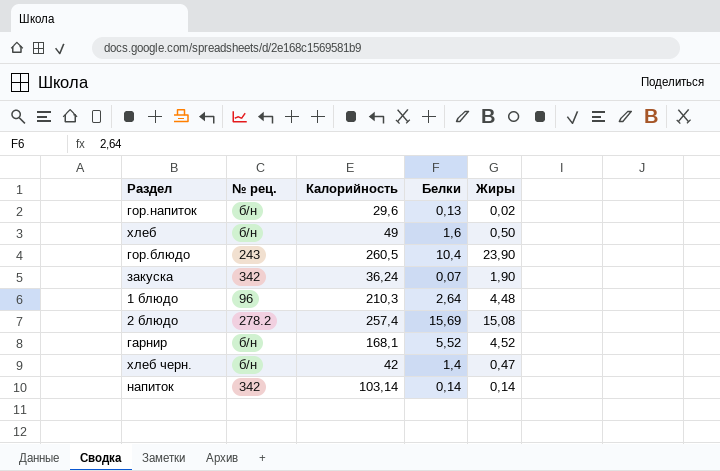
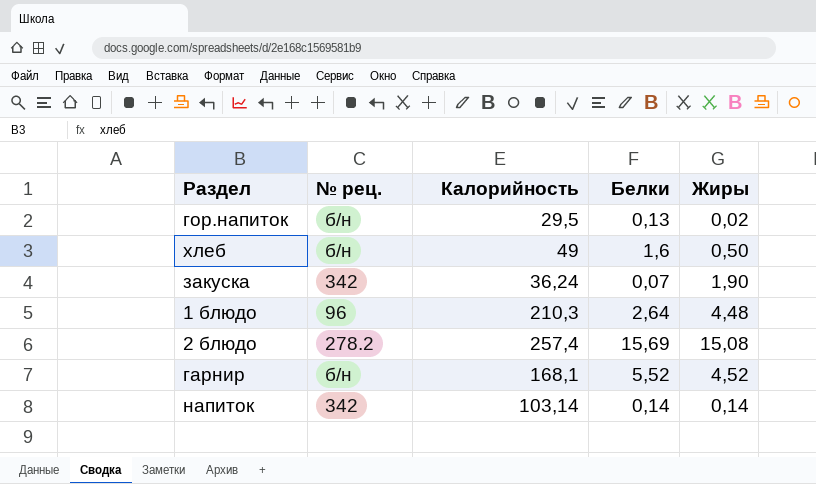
row гор.блюдо: 243 | 260,5 | 10,4 | 23,90 -> none
row хлеб черн.: б/н | 42 | 1,4 | 0,47 -> none
гор.напиток | Калорийность: 29,6 -> 29,5

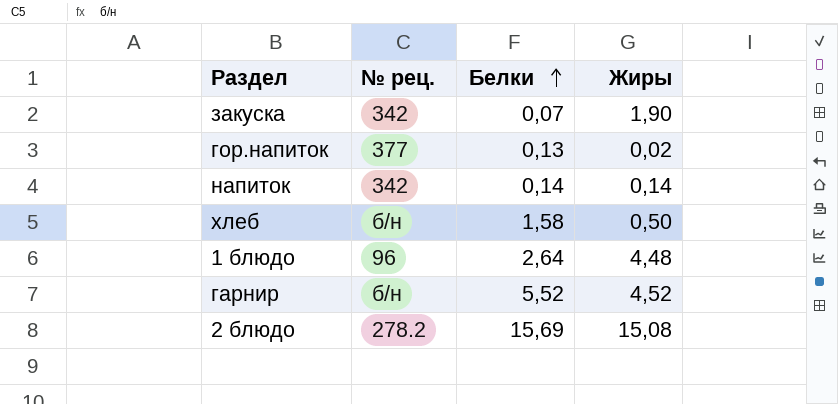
row order: none -> Белки ascending
column Калорийность | position: 3 -> none
гор.напиток | № рец.: б/н -> 377
хлеб | Белки: 1,6 -> 1,58

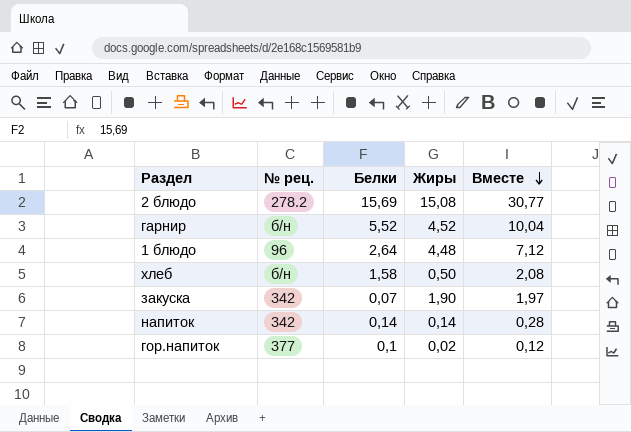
row order: Белки ascending -> Вместе descending
column Вместе | formula: none -> [Белки] + [Жиры]
гор.напиток | Белки: 0,13 -> 0,1

